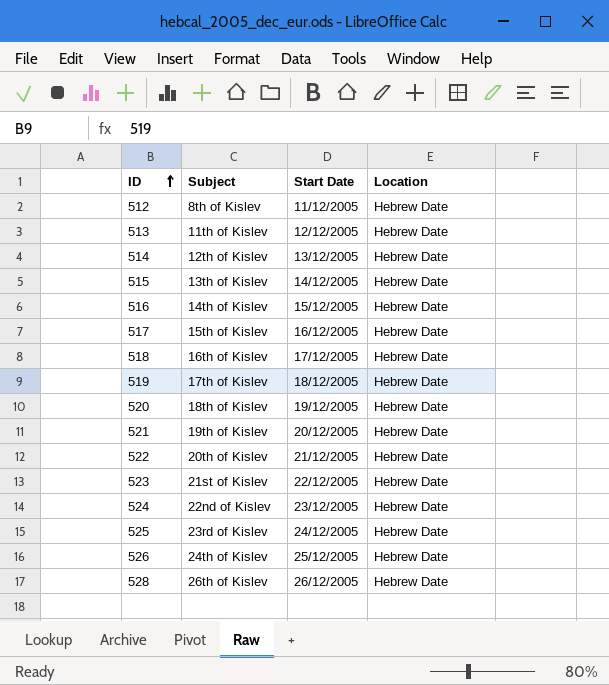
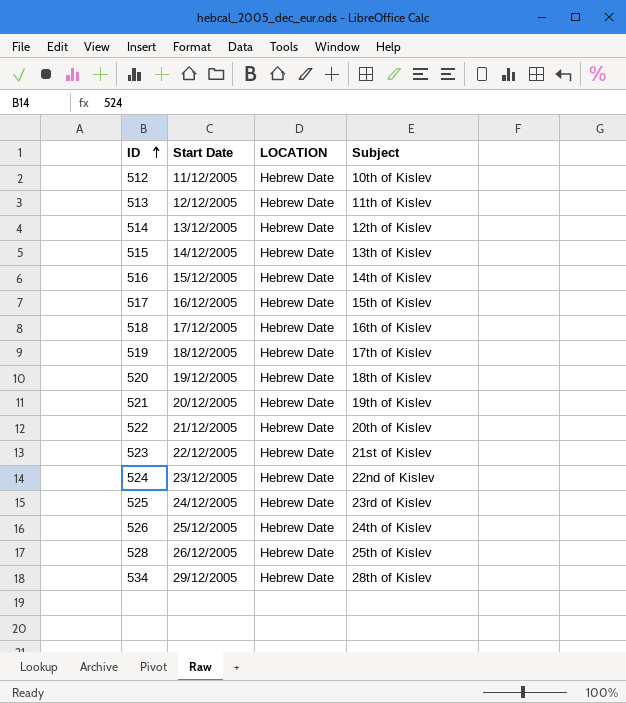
column name: Location -> LOCATION
column Subject | position: 2 -> 4
512 | Subject: 8th of Kislev -> 10th of Kislev
528 | Subject: 26th of Kislev -> 25th of Kislev
row 534: none -> 29/12/2005 | Hebrew Date | 28th of Kislev

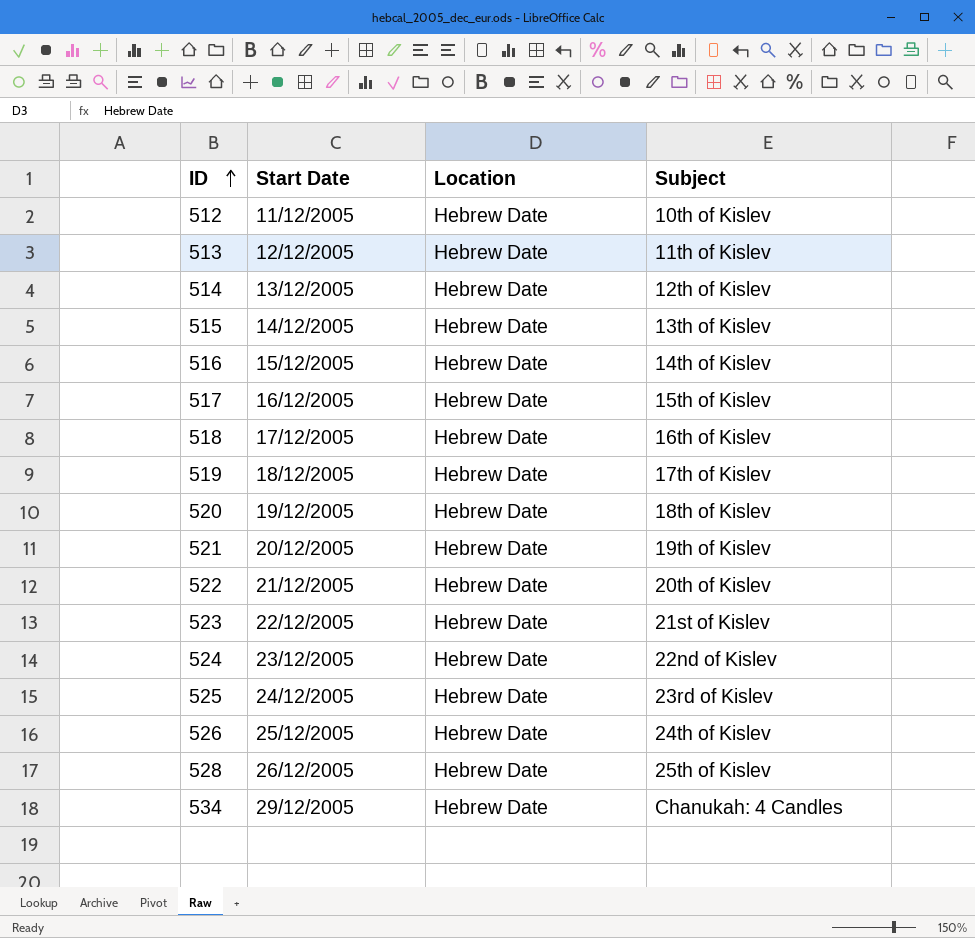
column name: LOCATION -> Location
534 | Subject: 28th of Kislev -> Chanukah: 4 Candles

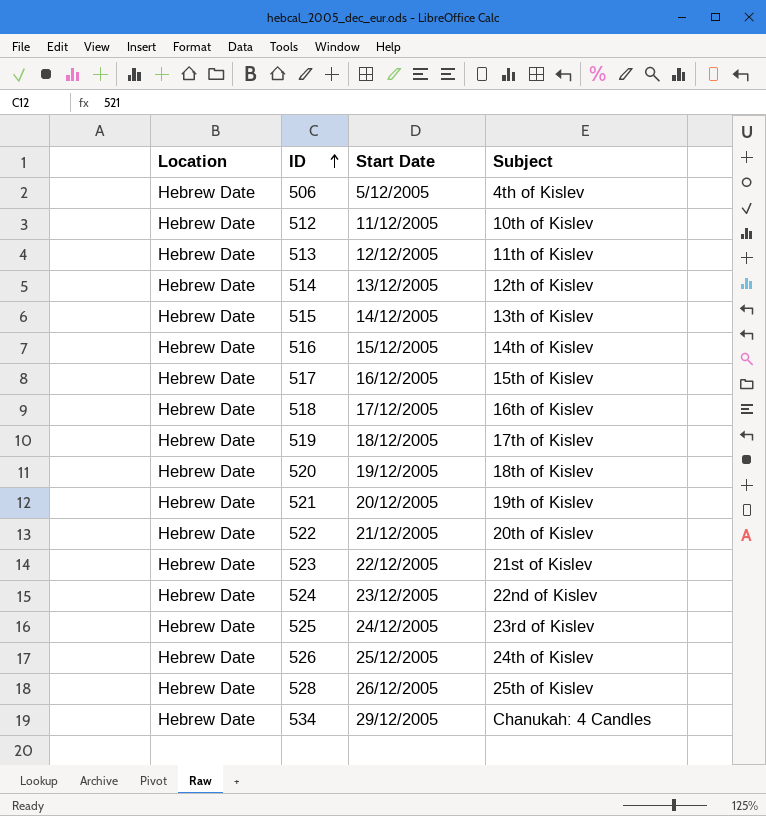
column Location | position: 3 -> 1
row 506: none -> Hebrew Date | 5/12/2005 | 4th of Kislev

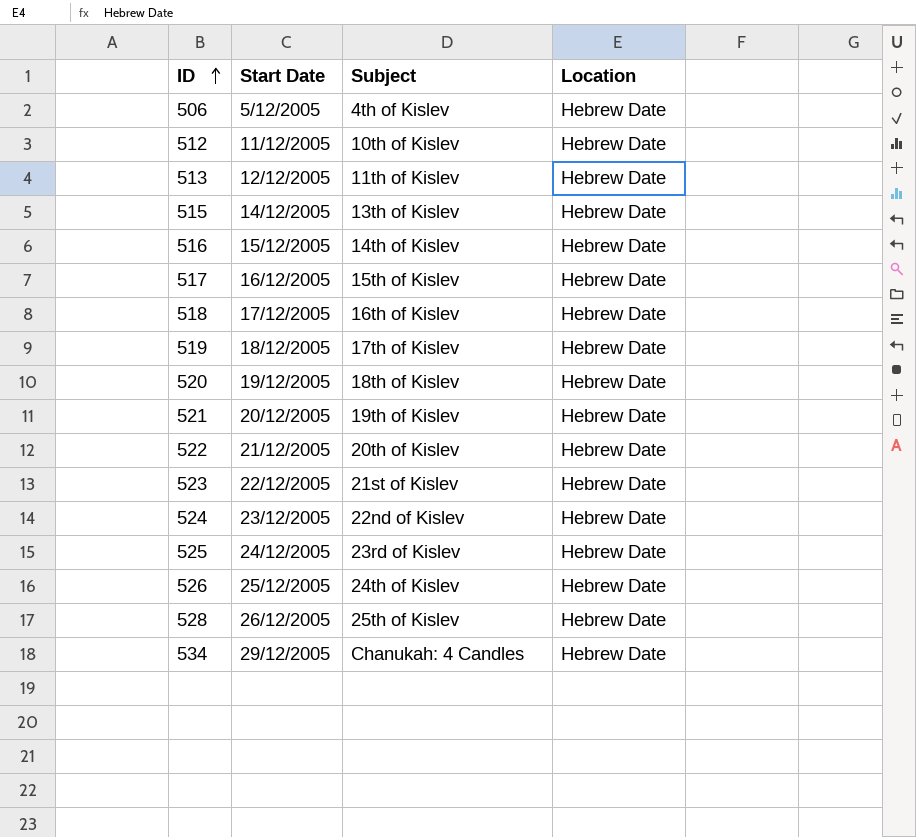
column Location | position: 1 -> 4
row 514: Hebrew Date | 13/12/2005 | 12th of Kislev -> none

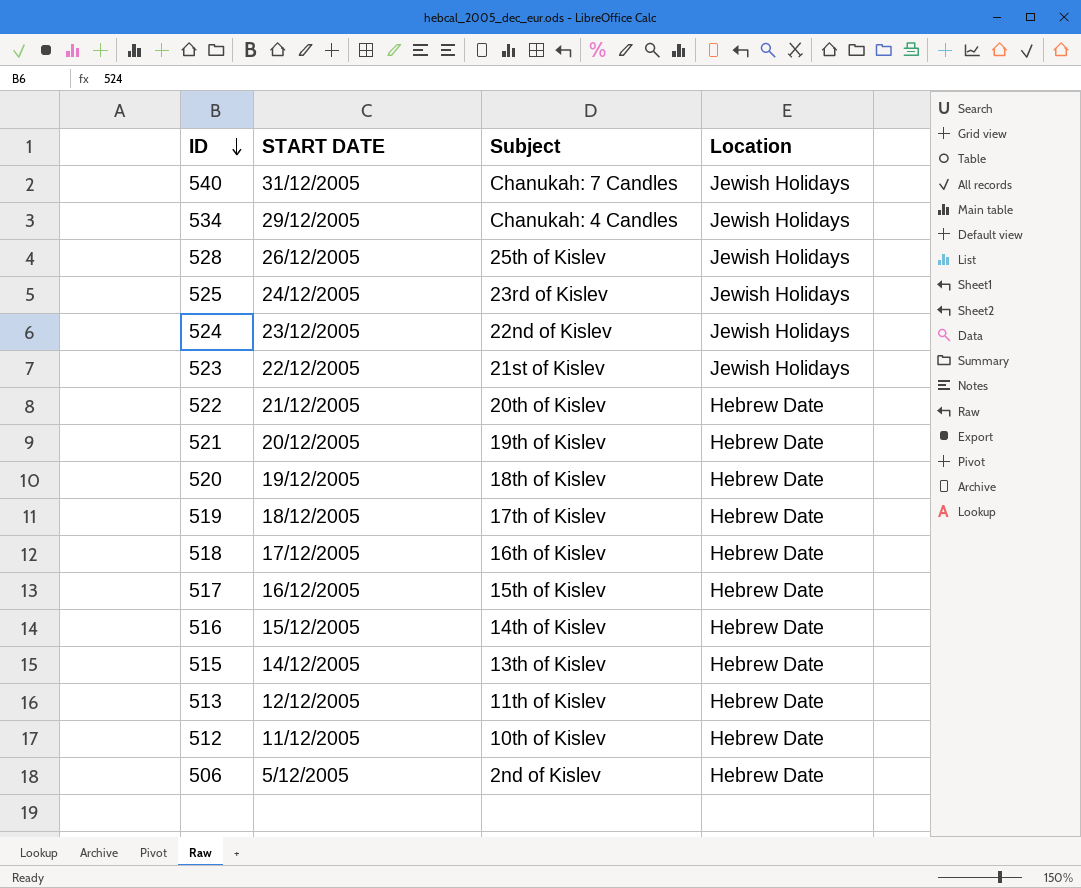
row order: ID ascending -> ID descending
column name: Start Date -> START DATE
row 526: 25/12/2005 | 24th of Kislev | Hebrew Date -> none
row 540: none -> 31/12/2005 | Chanukah: 7 Candles | Jewish Holidays
534 | Location: Hebrew Date -> Jewish Holidays
528 | Location: Hebrew Date -> Jewish Holidays
525 | Location: Hebrew Date -> Jewish Holidays
524 | Location: Hebrew Date -> Jewish Holidays
523 | Location: Hebrew Date -> Jewish Holidays
506 | Subject: 4th of Kislev -> 2nd of Kislev

